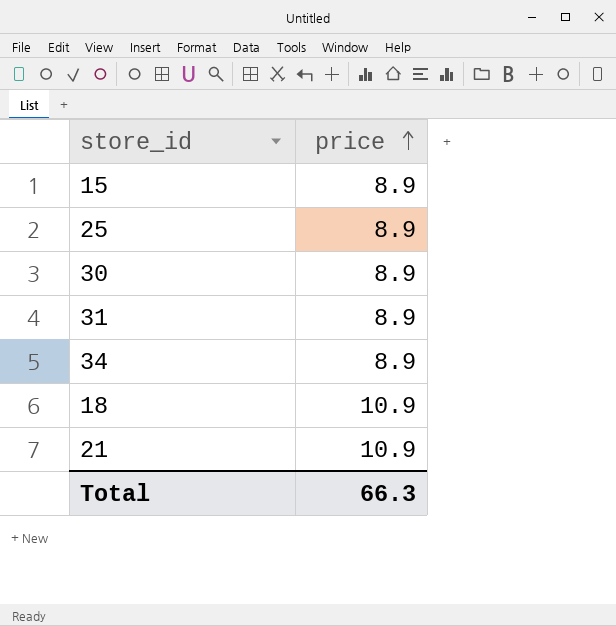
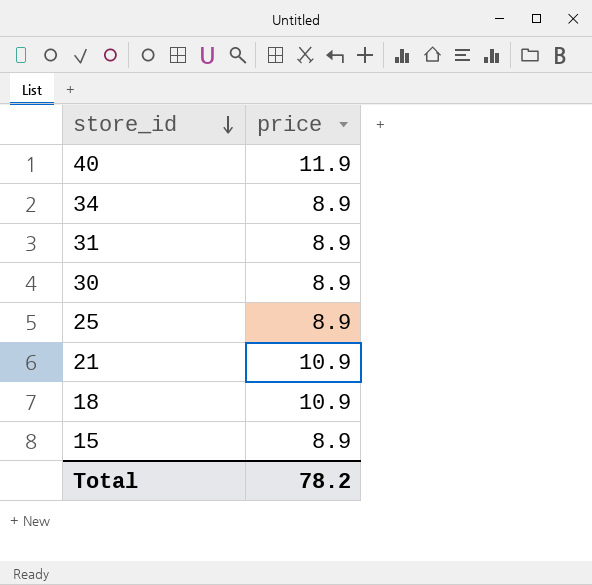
row order: price ascending -> store_id descending
row 40: none -> 11.9
Total | price: 66.3 -> 78.2

